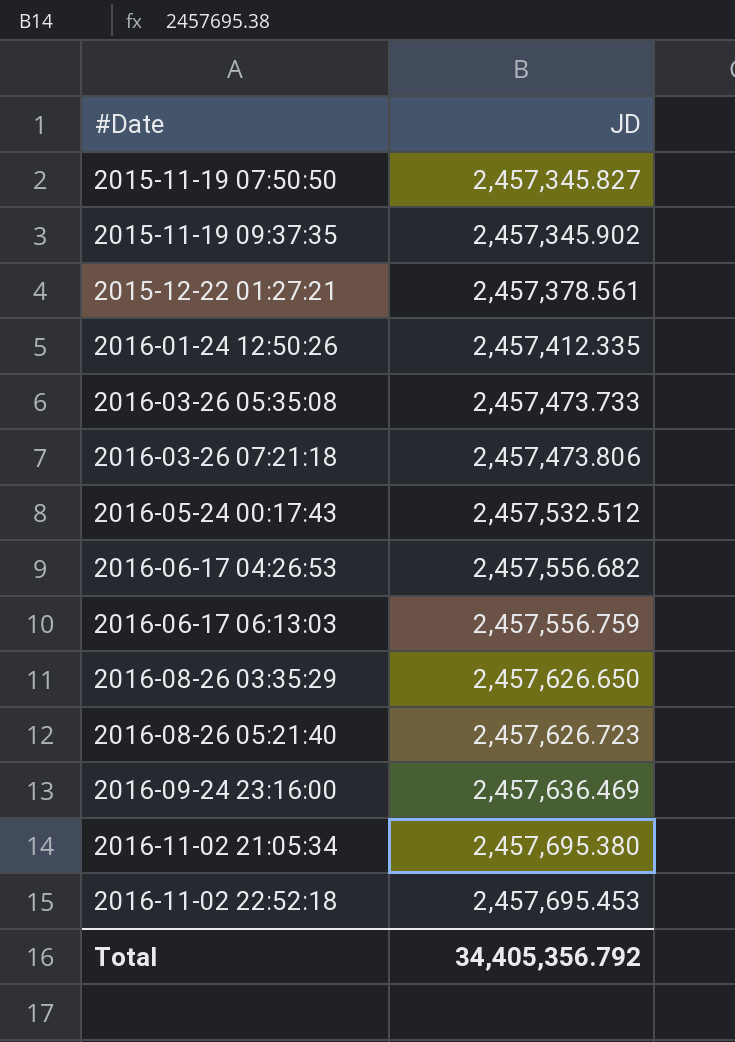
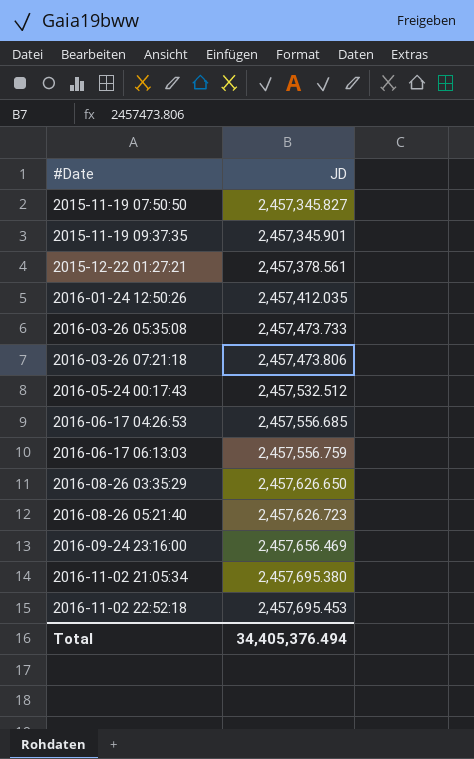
2015-11-19 09:37:35 | JD: 2,457,345.902 -> 2,457,345.901
2016-01-24 12:50:26 | JD: 2,457,412.335 -> 2,457,412.035
2016-06-17 04:26:53 | JD: 2,457,556.682 -> 2,457,556.685
2016-09-24 23:16:00 | JD: 2,457,636.469 -> 2,457,656.469
Total | JD: 34,405,356.792 -> 34,405,376.494

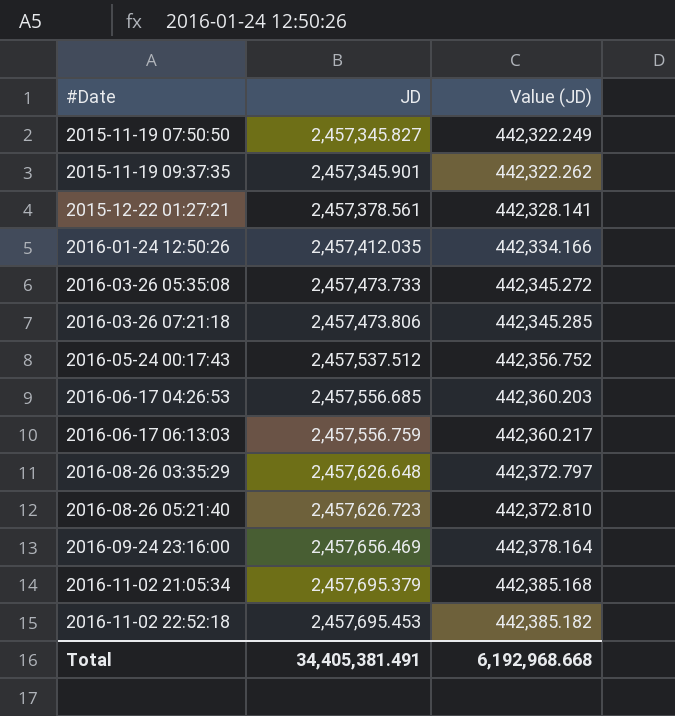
column Value (JD) | formula: none -> [JD] * 0.18
2016-05-24 00:17:43 | JD: 2,457,532.512 -> 2,457,537.512
2016-08-26 03:35:29 | JD: 2,457,626.650 -> 2,457,626.648
2016-11-02 21:05:34 | JD: 2,457,695.380 -> 2,457,695.379
Total | JD: 34,405,376.494 -> 34,405,381.491

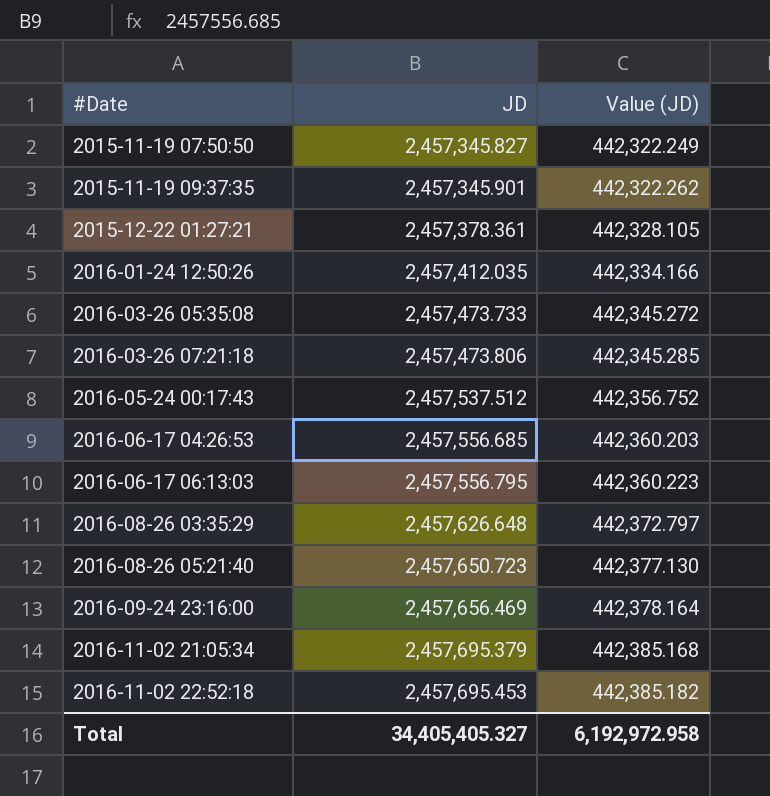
2015-12-22 01:27:21 | JD: 2,457,378.561 -> 2,457,378.361
2015-12-22 01:27:21 | Value (JD): 442,328.141 -> 442,328.105
2016-06-17 06:13:03 | JD: 2,457,556.759 -> 2,457,556.795
2016-06-17 06:13:03 | Value (JD): 442,360.217 -> 442,360.223
2016-08-26 05:21:40 | JD: 2,457,626.723 -> 2,457,650.723
2016-08-26 05:21:40 | Value (JD): 442,372.810 -> 442,377.130
Total | JD: 34,405,381.491 -> 34,405,405.327
Total | Value (JD): 6,192,968.668 -> 6,192,972.958

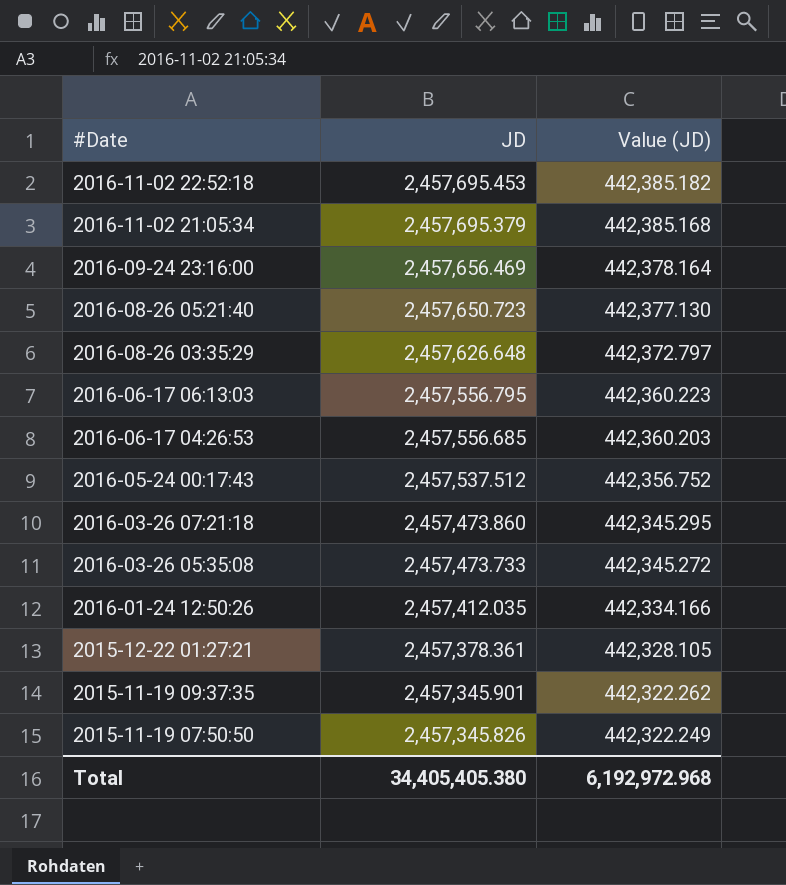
row order: #Date ascending -> #Date descending
2016-03-26 07:21:18 | JD: 2,457,473.806 -> 2,457,473.860
2016-03-26 07:21:18 | Value (JD): 442,345.285 -> 442,345.295
2015-11-19 07:50:50 | JD: 2,457,345.827 -> 2,457,345.826
Total | JD: 34,405,405.327 -> 34,405,405.380
Total | Value (JD): 6,192,972.958 -> 6,192,972.968

